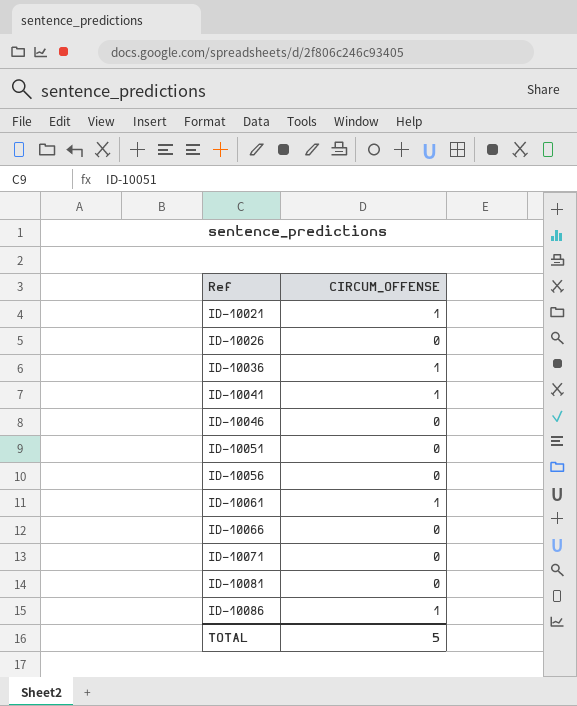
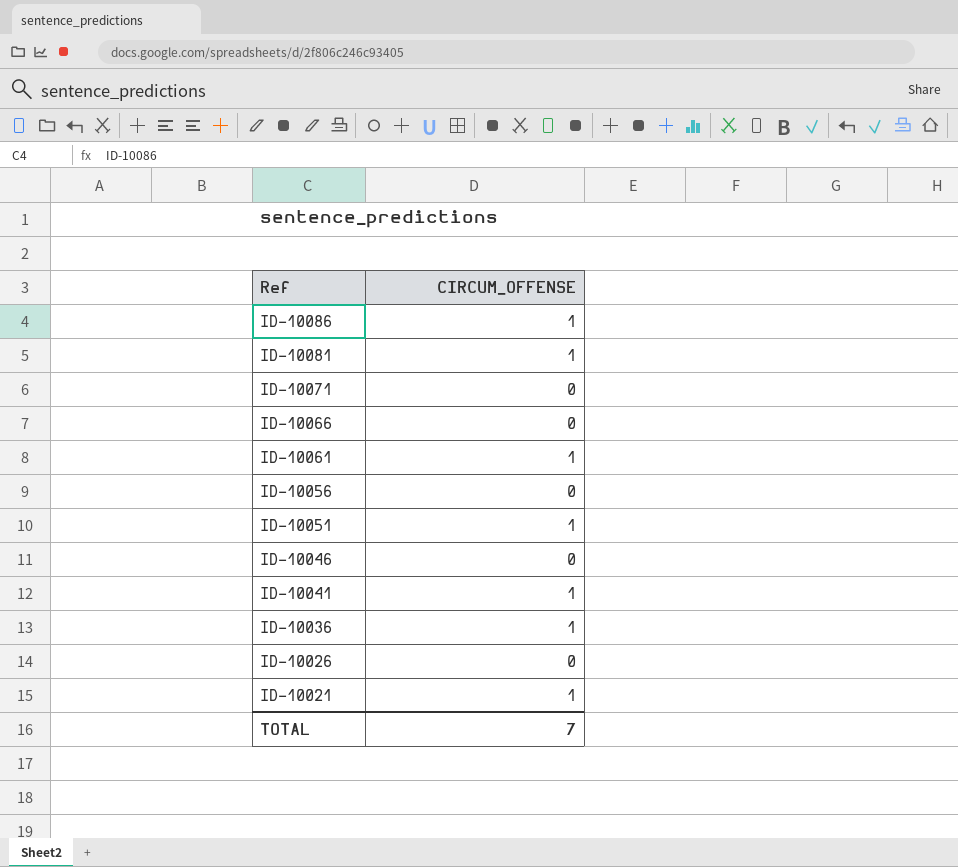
row order: Ref ascending -> Ref descending
ID-10081 | CIRCUM_OFFENSE: 0 -> 1
ID-10051 | CIRCUM_OFFENSE: 0 -> 1
TOTAL | CIRCUM_OFFENSE: 5 -> 7

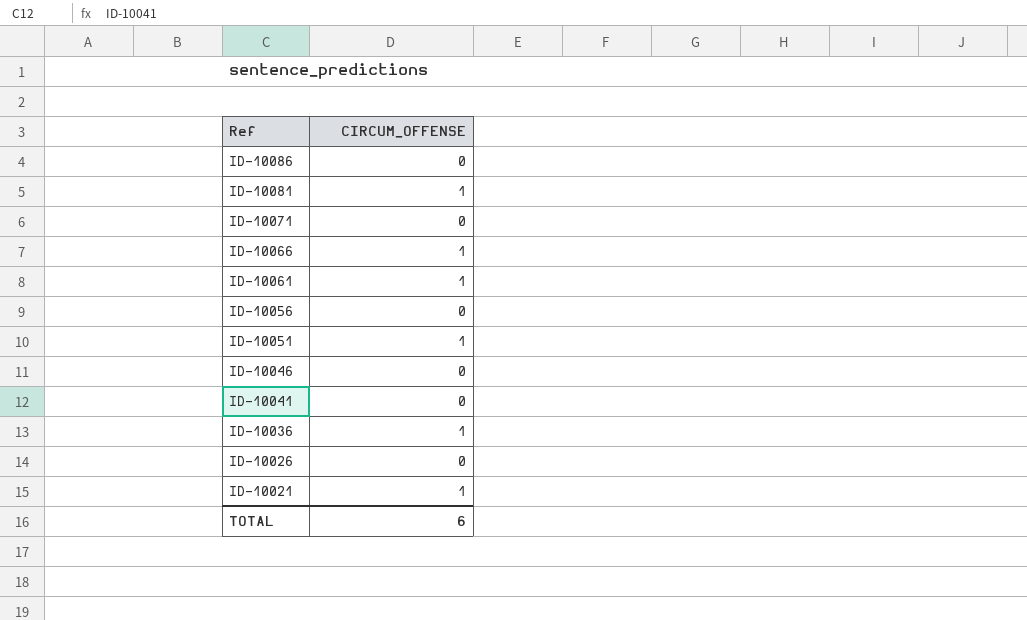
ID-10086 | CIRCUM_OFFENSE: 1 -> 0
ID-10066 | CIRCUM_OFFENSE: 0 -> 1
ID-10041 | CIRCUM_OFFENSE: 1 -> 0
TOTAL | CIRCUM_OFFENSE: 7 -> 6

